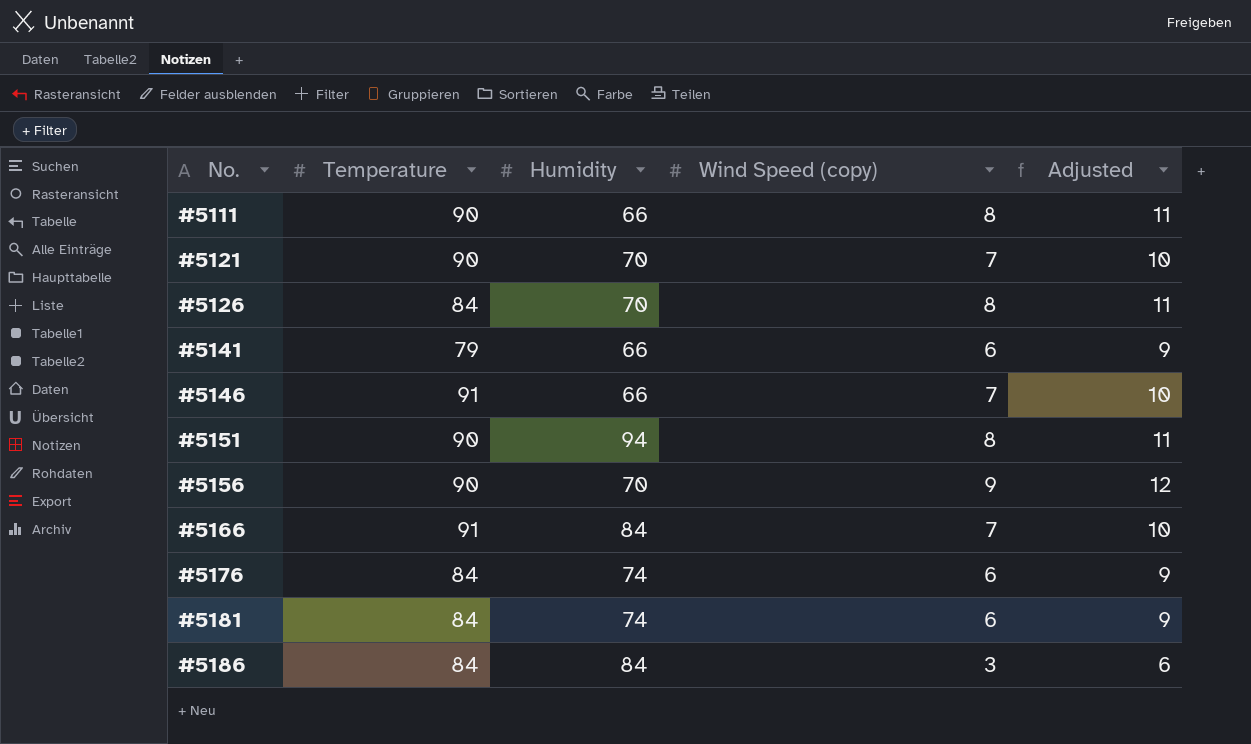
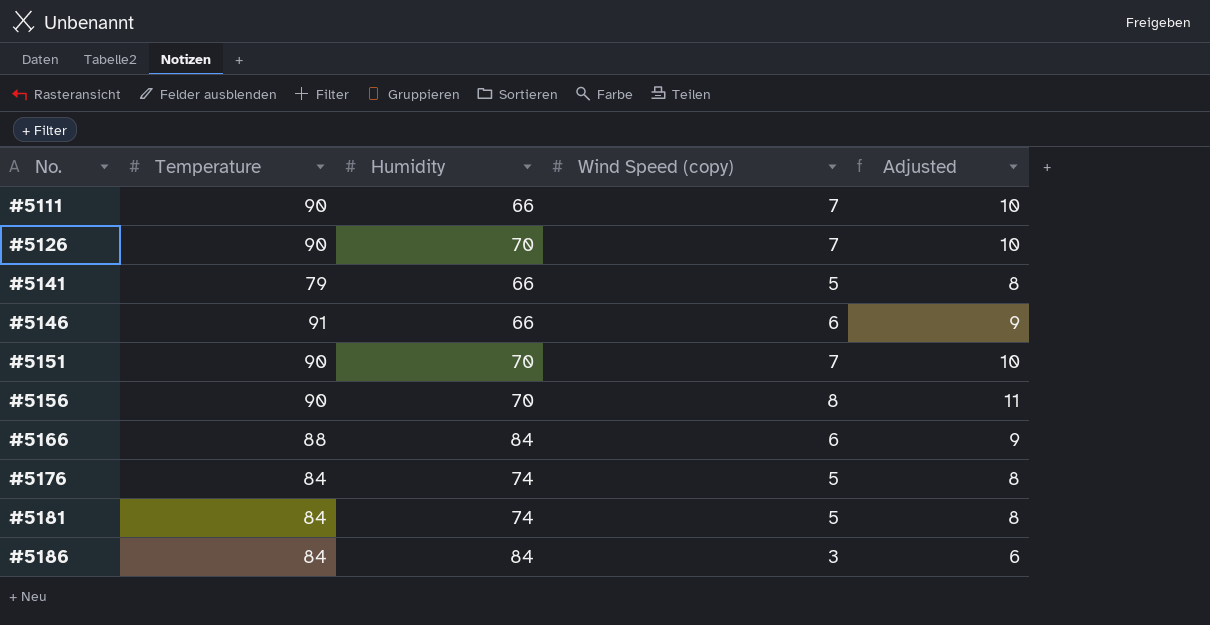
row #5121: 90 | 70 | 7 | 10 -> none
#5111 | Wind Speed (copy): 8 -> 7
#5111 | Adjusted: 11 -> 10
#5126 | Temperature: 84 -> 90
#5126 | Wind Speed (copy): 8 -> 7
#5126 | Adjusted: 11 -> 10
#5141 | Wind Speed (copy): 6 -> 5
#5141 | Adjusted: 9 -> 8
#5146 | Wind Speed (copy): 7 -> 6
#5146 | Adjusted: 10 -> 9
#5151 | Humidity: 94 -> 70
#5151 | Wind Speed (copy): 8 -> 7
#5151 | Adjusted: 11 -> 10
#5156 | Wind Speed (copy): 9 -> 8
#5156 | Adjusted: 12 -> 11
#5166 | Temperature: 91 -> 88
#5166 | Wind Speed (copy): 7 -> 6
#5166 | Adjusted: 10 -> 9
#5176 | Wind Speed (copy): 6 -> 5
#5176 | Adjusted: 9 -> 8
#5181 | Wind Speed (copy): 6 -> 5
#5181 | Adjusted: 9 -> 8

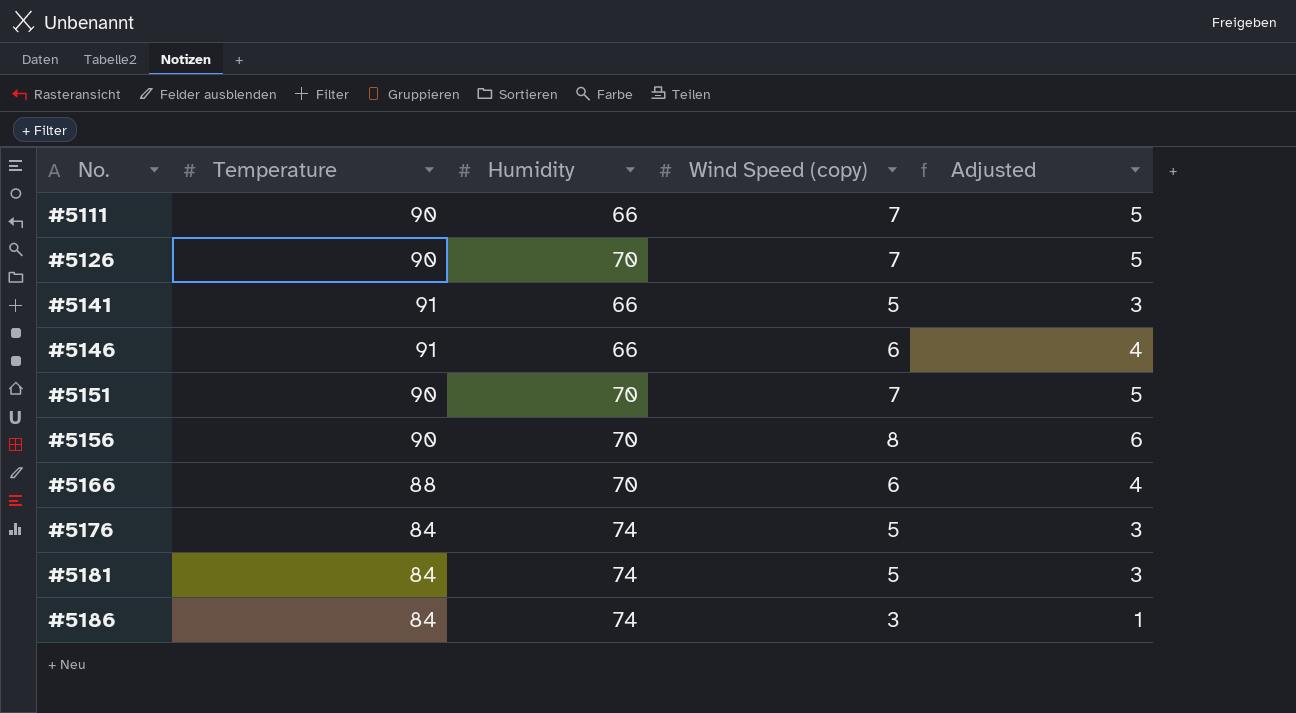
column Adjusted | formula: [Wind Speed (copy)] + 3 -> [Wind Speed (copy)] - 2
#5141 | Temperature: 79 -> 91
#5166 | Humidity: 84 -> 70
#5186 | Humidity: 84 -> 74

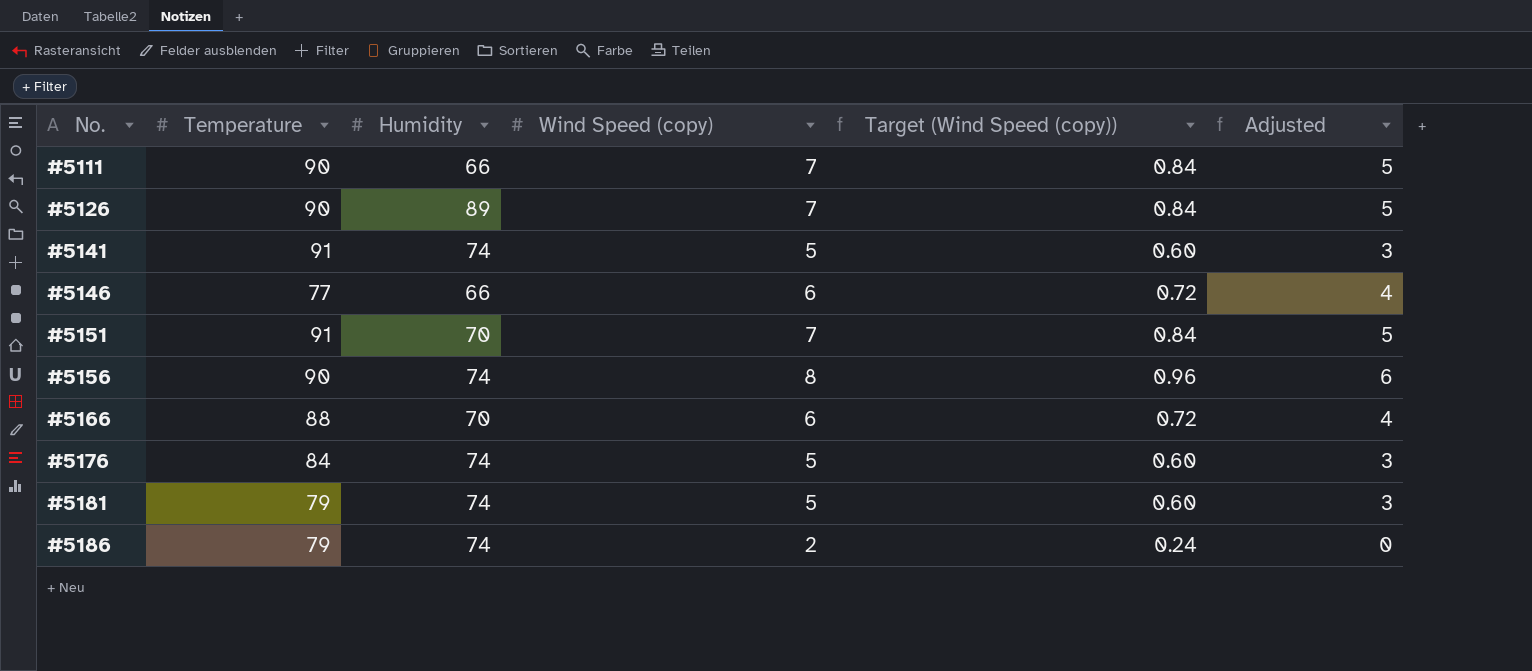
column Target (Wind Speed (copy)) | formula: none -> [Wind Speed (copy)] * 0.12
#5126 | Humidity: 70 -> 89
#5141 | Humidity: 66 -> 74
#5146 | Temperature: 91 -> 77
#5151 | Temperature: 90 -> 91
#5156 | Humidity: 70 -> 74
#5181 | Temperature: 84 -> 79
#5186 | Temperature: 84 -> 79
#5186 | Wind Speed (copy): 3 -> 2
#5186 | Adjusted: 1 -> 0

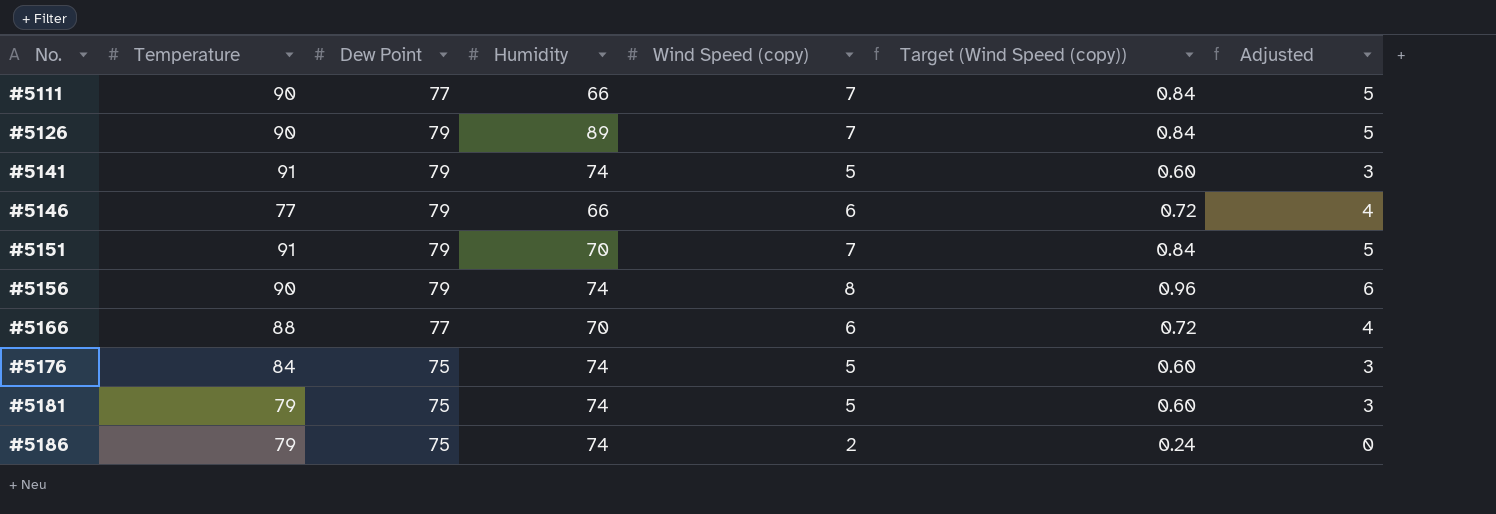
column Dew Point | position: none -> 3

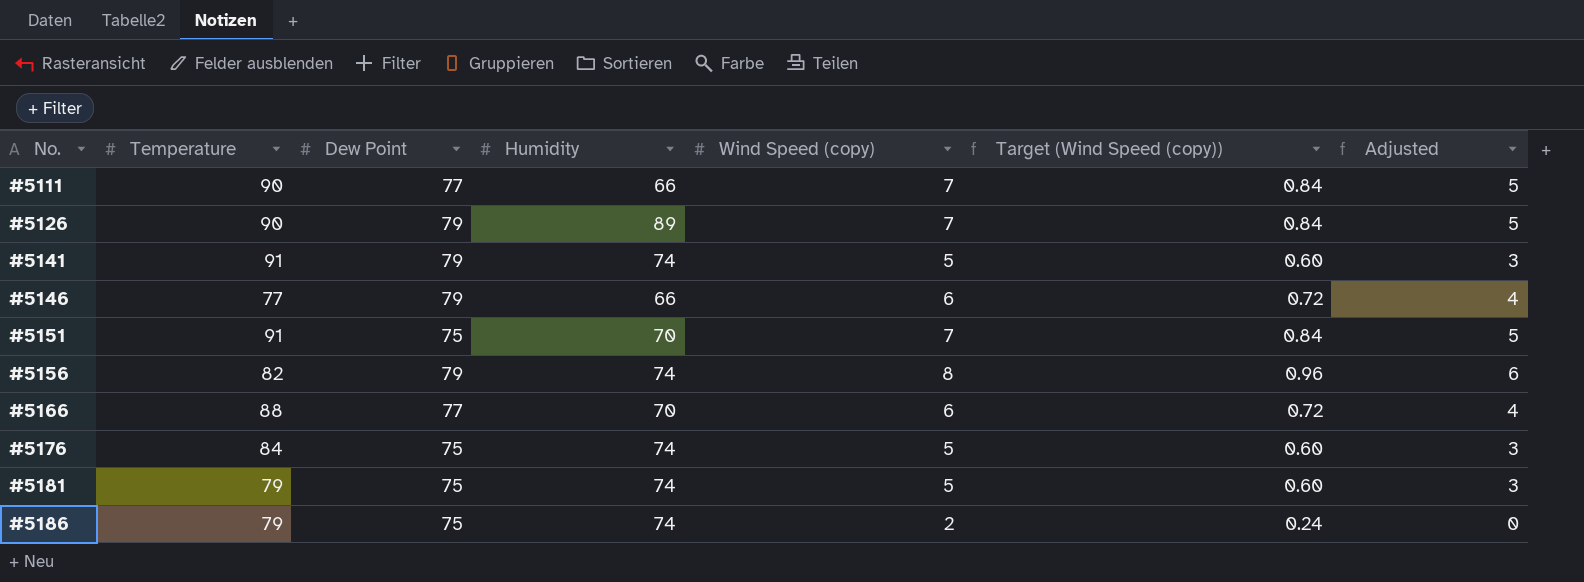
#5151 | Dew Point: 79 -> 75
#5156 | Temperature: 90 -> 82

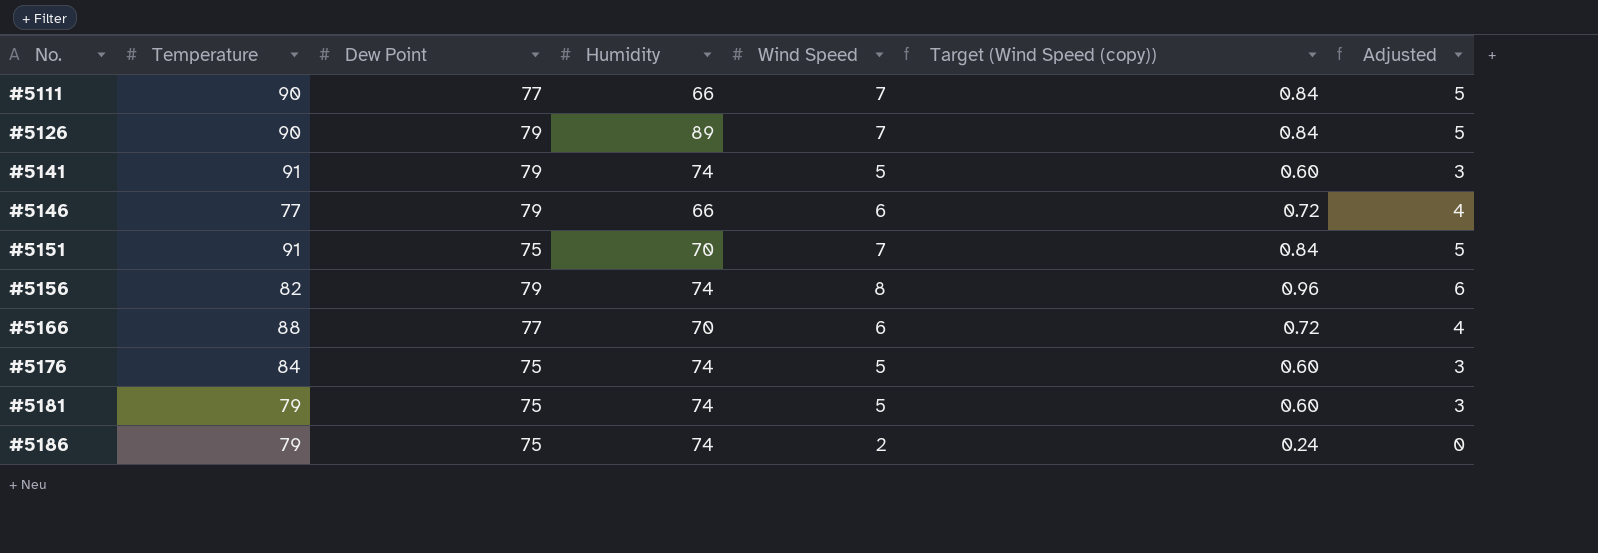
column name: Wind Speed (copy) -> Wind Speed

